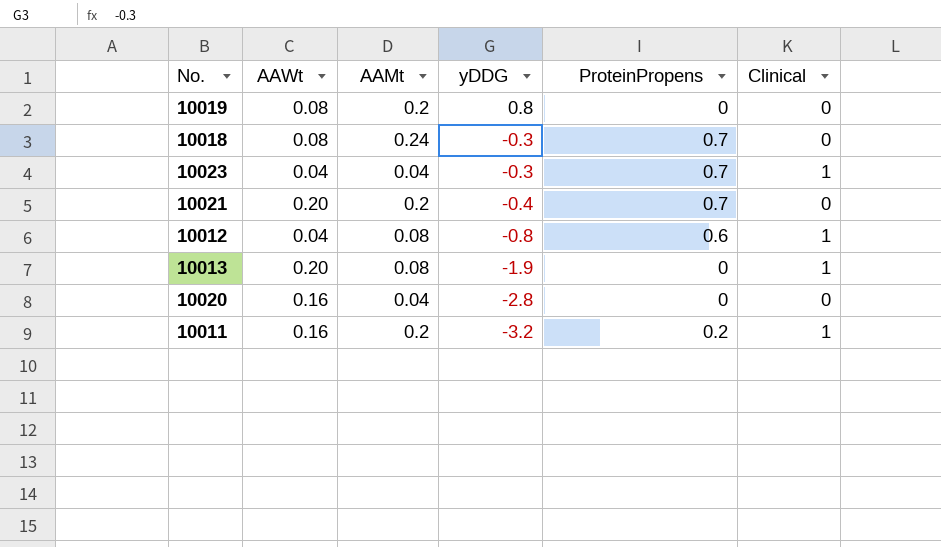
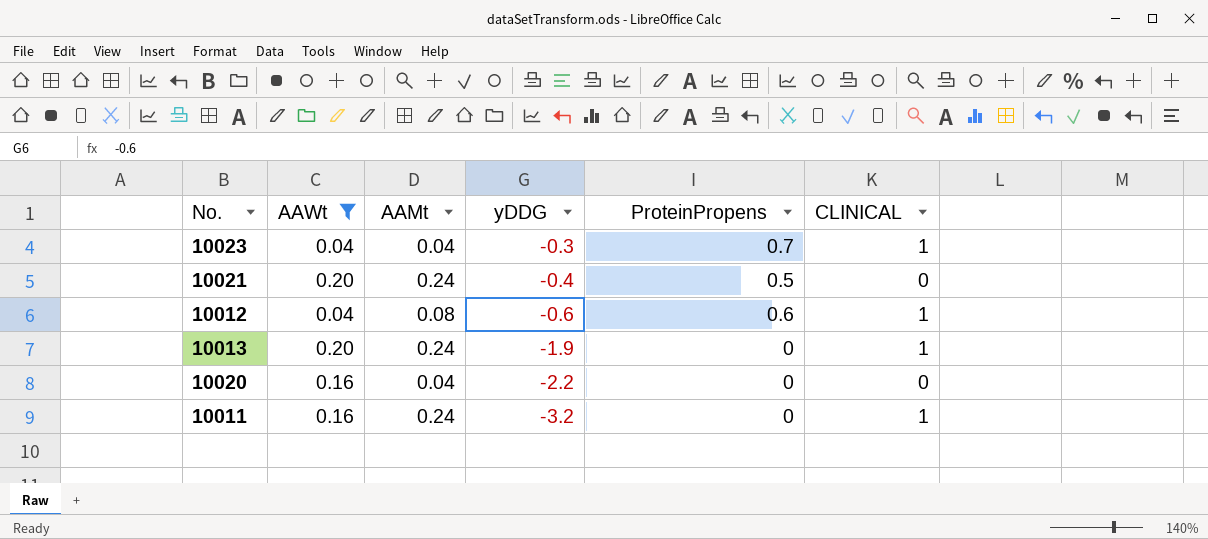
filter: none -> AAWt != 0.08
column name: Clinical -> CLINICAL
10021 | AAMt: 0.2 -> 0.24
10021 | ProteinPropens: 0.7 -> 0.5
10012 | yDDG: -0.8 -> -0.6
10013 | AAMt: 0.08 -> 0.24
10020 | yDDG: -2.8 -> -2.2
10011 | AAMt: 0.2 -> 0.24
10011 | ProteinPropens: 0.2 -> 0

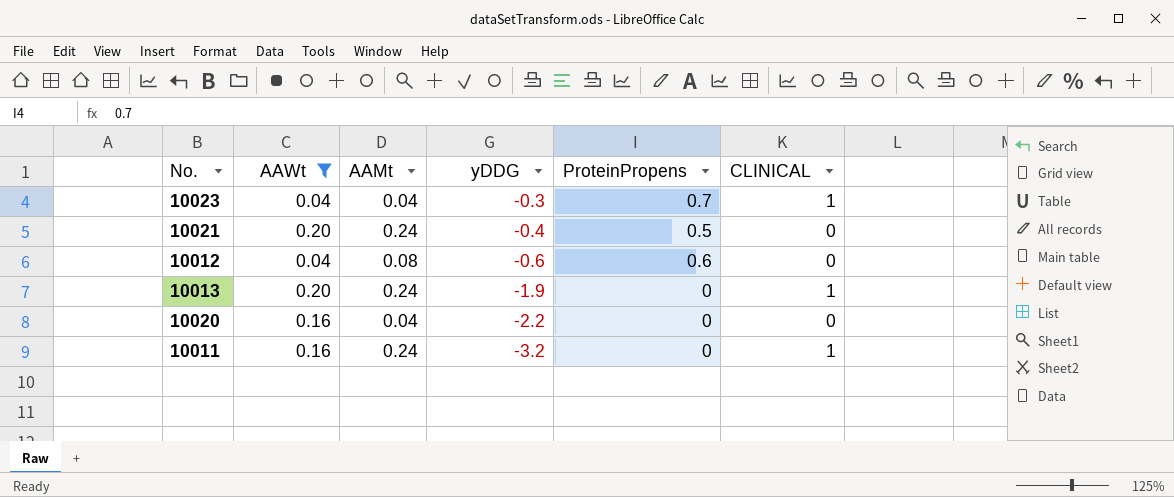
10012 | CLINICAL: 1 -> 0

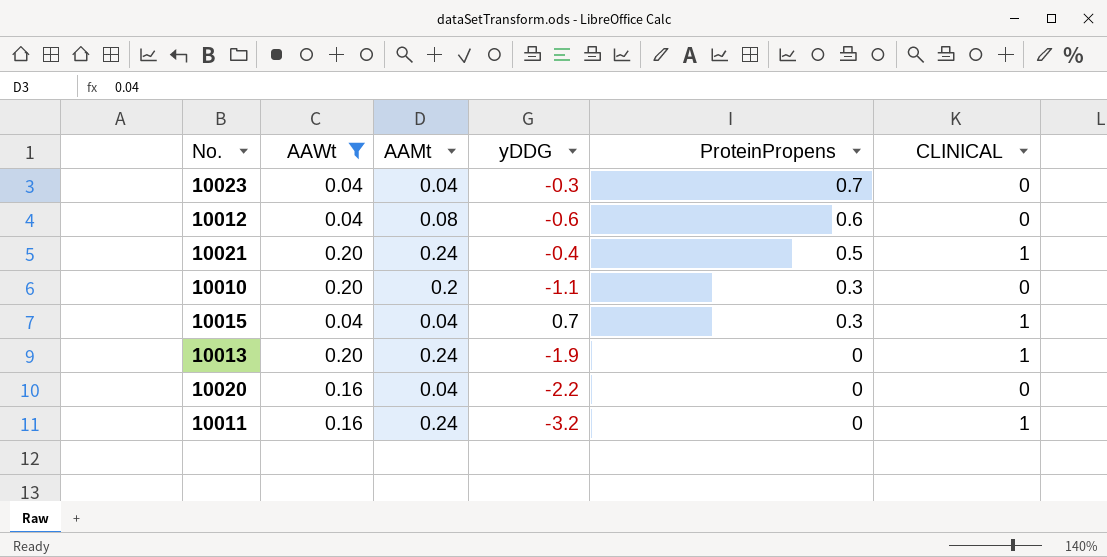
row order: yDDG descending -> ProteinPropens descending
10023 | CLINICAL: 1 -> 0
10021 | CLINICAL: 0 -> 1
row 10010: none -> 0.20 | 0.2 | -1.1 | 0.3 | 0
row 10015: none -> 0.04 | 0.04 | 0.7 | 0.3 | 1

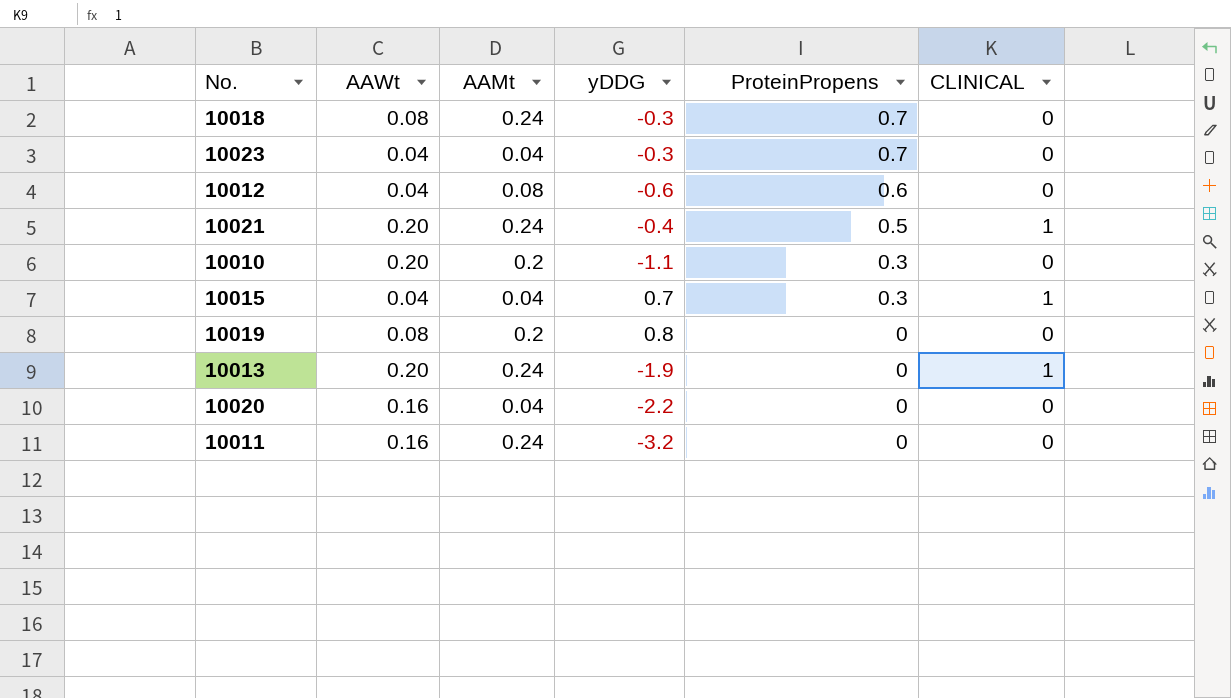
filter: AAWt != 0.08 -> none
10011 | CLINICAL: 1 -> 0

